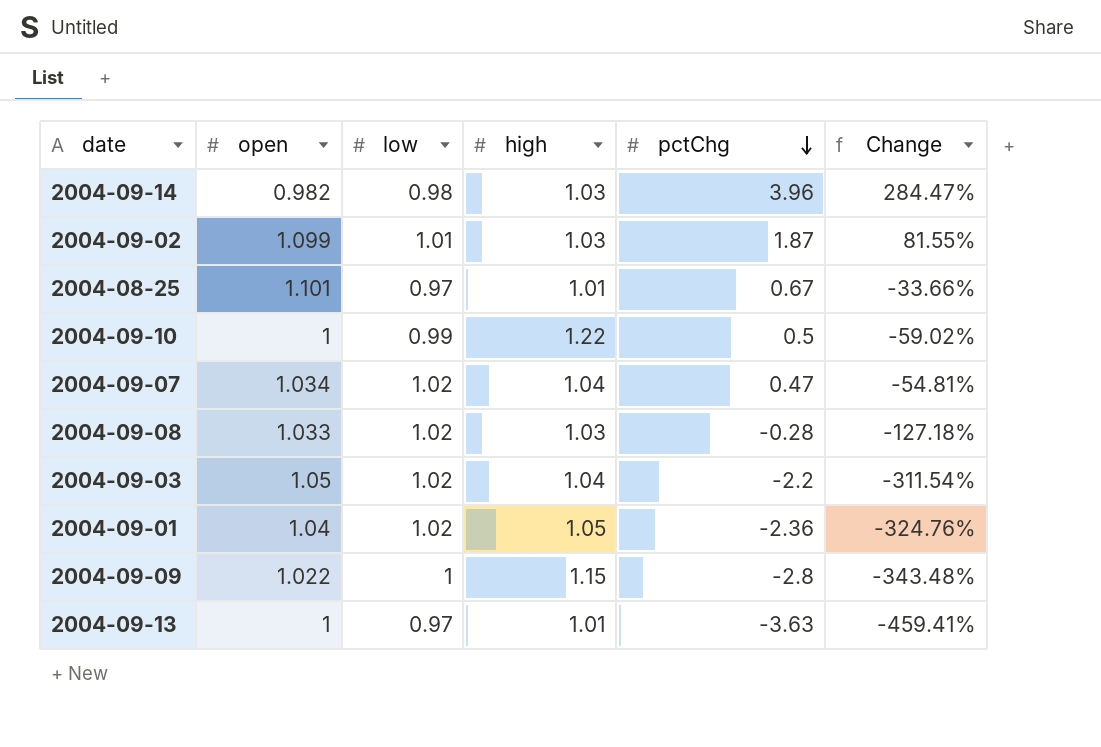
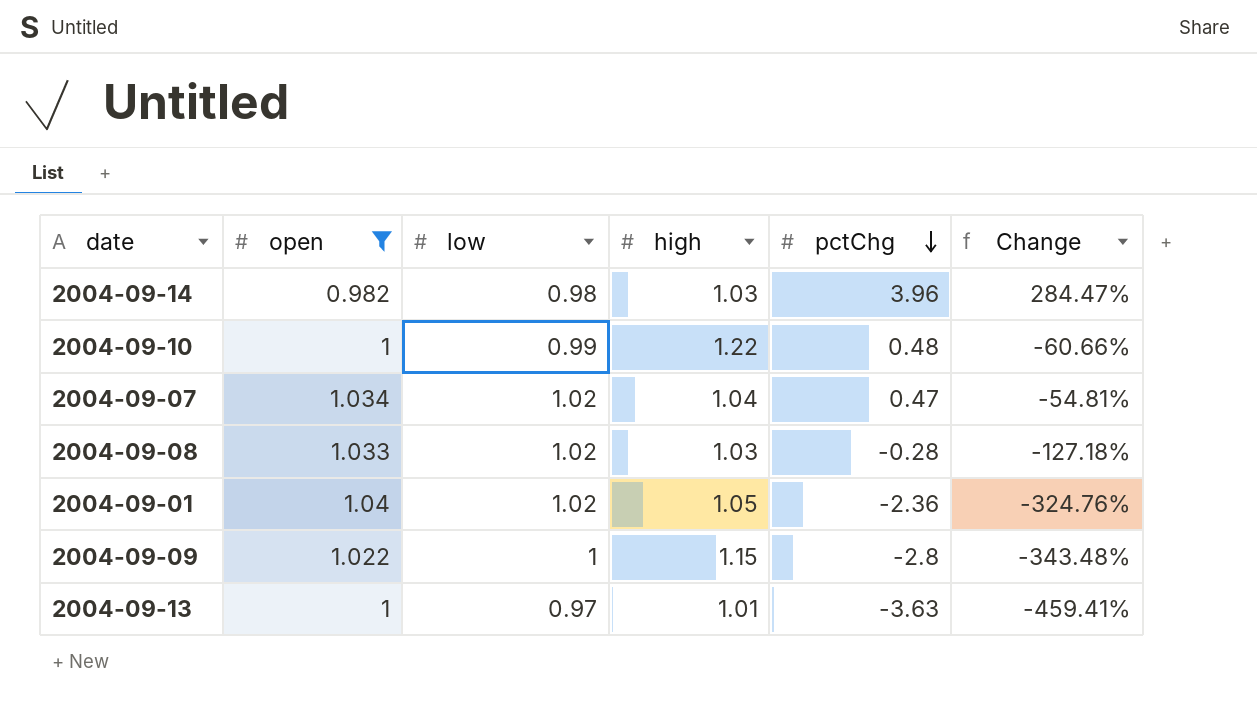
filter: none -> open <= 1.04
2004-09-10 | pctChg: 0.5 -> 0.48
2004-09-10 | Change: -59.02% -> -60.66%

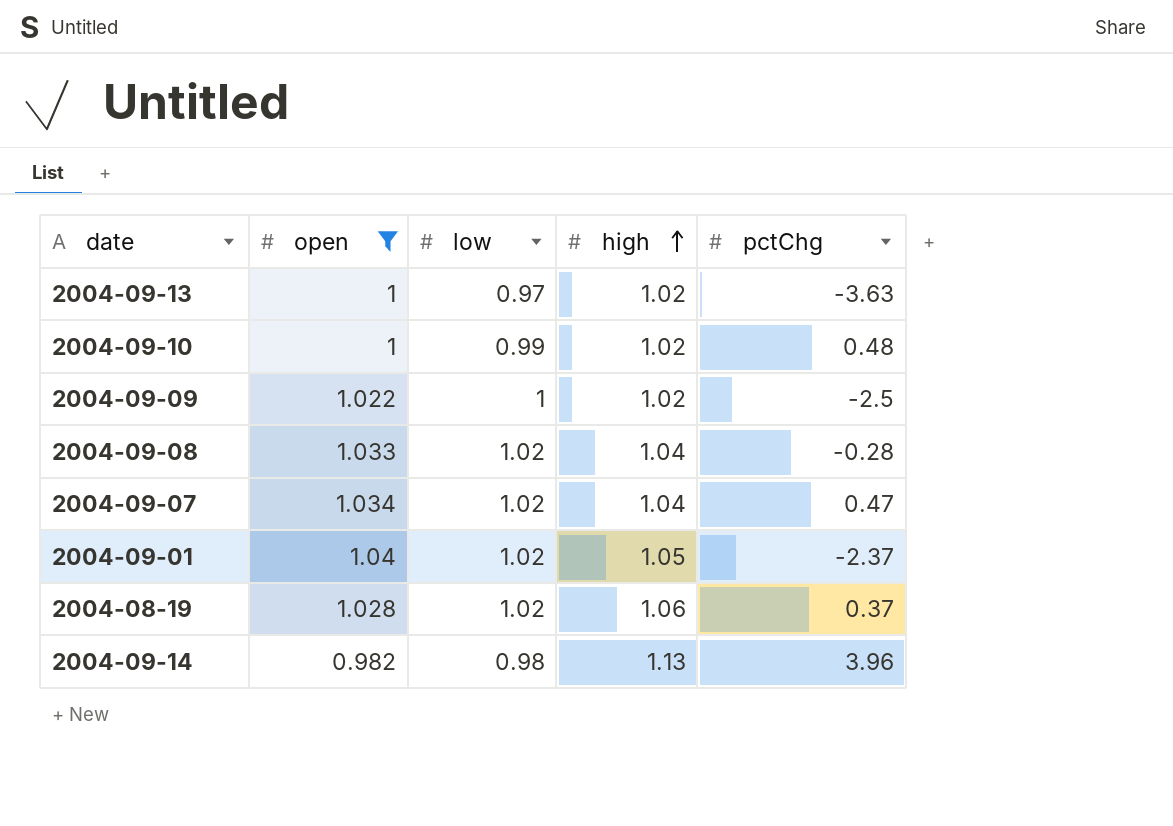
row order: pctChg descending -> high ascending
column Change | formula: ([pctChg] - [high]) / [high] -> none
2004-09-13 | high: 1.01 -> 1.02
2004-09-10 | high: 1.22 -> 1.02
2004-09-09 | high: 1.15 -> 1.02
2004-09-09 | pctChg: -2.8 -> -2.5
2004-09-08 | high: 1.03 -> 1.04
2004-09-01 | pctChg: -2.36 -> -2.37
row 2004-08-19: none -> 1.028 | 1.02 | 1.06 | 0.37
2004-09-14 | high: 1.03 -> 1.13

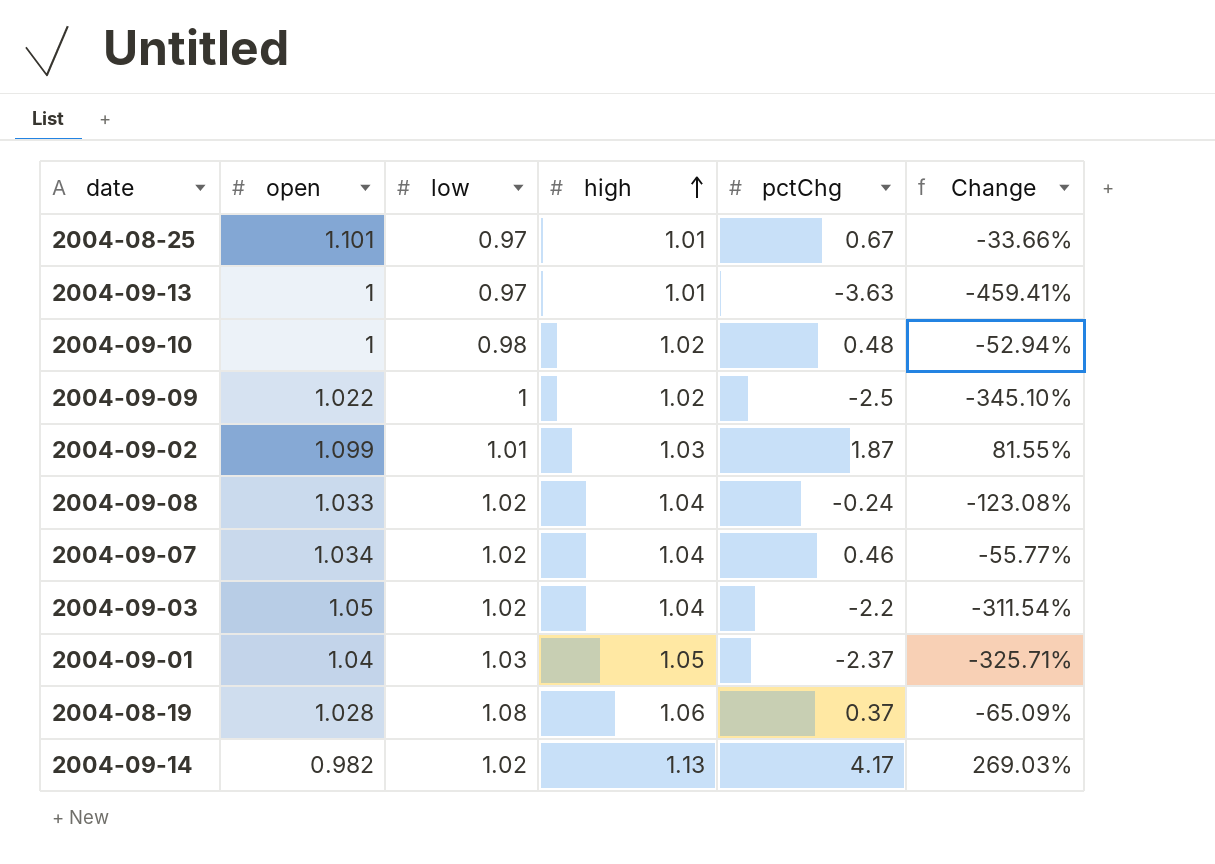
filter: open <= 1.04 -> none
column Change | formula: none -> ([pctChg] - [high]) / [high]
2004-09-13 | high: 1.02 -> 1.01
2004-09-10 | low: 0.99 -> 0.98
2004-09-08 | pctChg: -0.28 -> -0.24
2004-09-07 | pctChg: 0.47 -> 0.46
2004-09-01 | low: 1.02 -> 1.03
2004-08-19 | low: 1.02 -> 1.08
2004-09-14 | low: 0.98 -> 1.02
2004-09-14 | pctChg: 3.96 -> 4.17

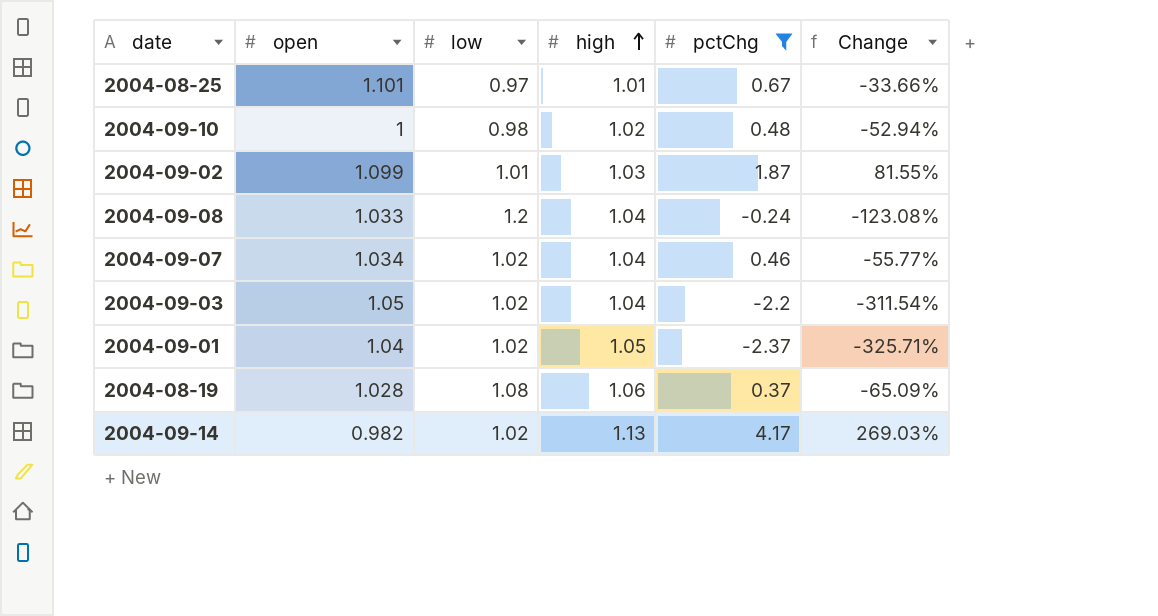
filter: none -> pctChg >= -2.37
2004-09-08 | low: 1.02 -> 1.2
2004-09-01 | low: 1.03 -> 1.02

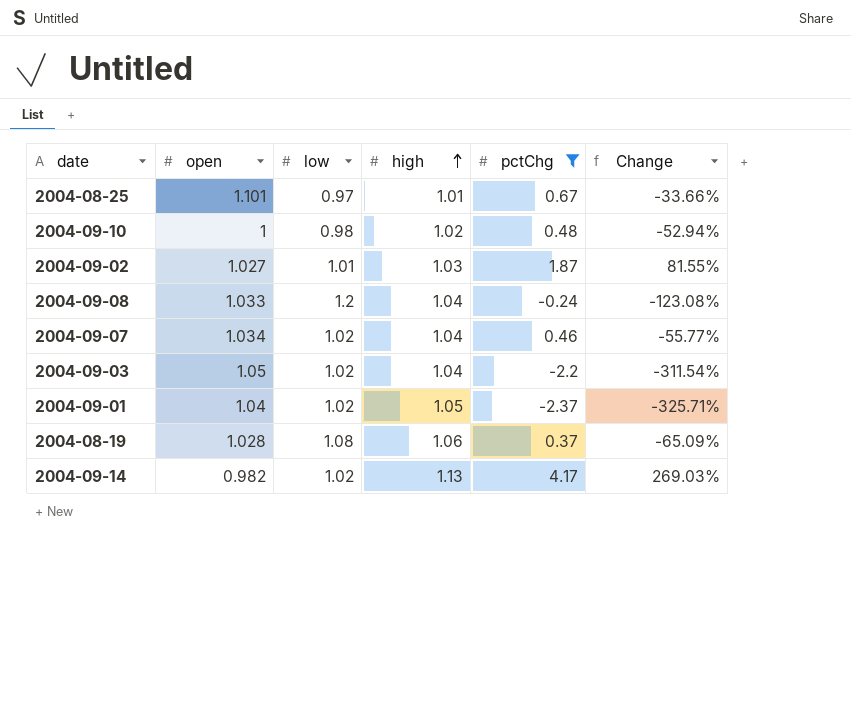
2004-09-02 | open: 1.099 -> 1.027

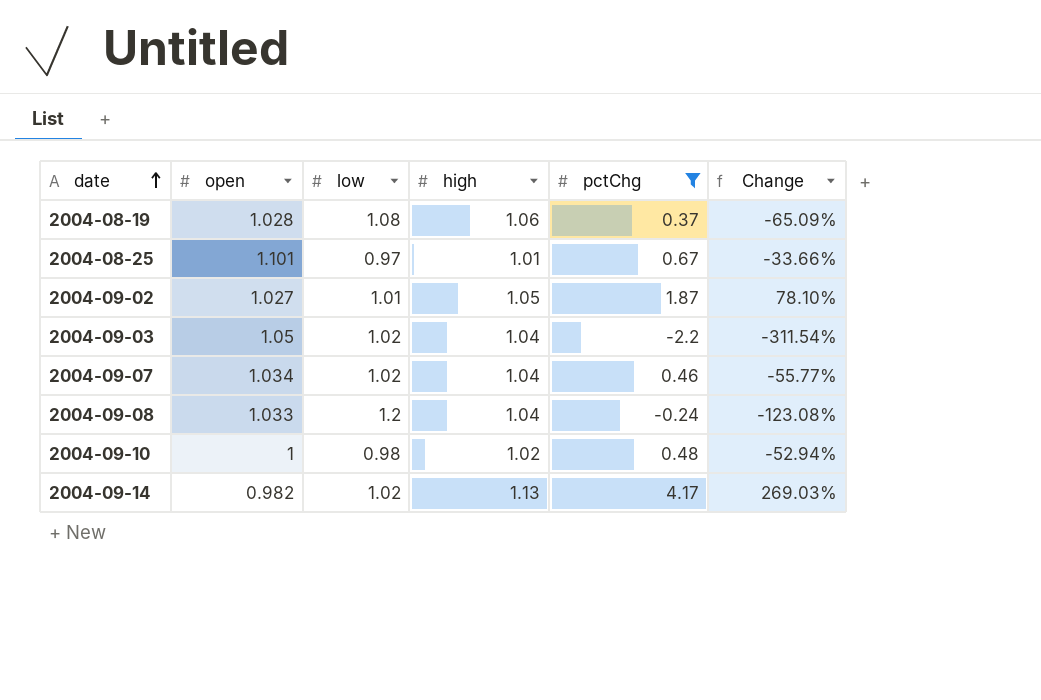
row order: high ascending -> date ascending
row 2004-09-01: 1.04 | 1.02 | 1.05 | -2.37 | -325.71% -> none
2004-09-02 | high: 1.03 -> 1.05
2004-09-02 | Change: 81.55% -> 78.10%

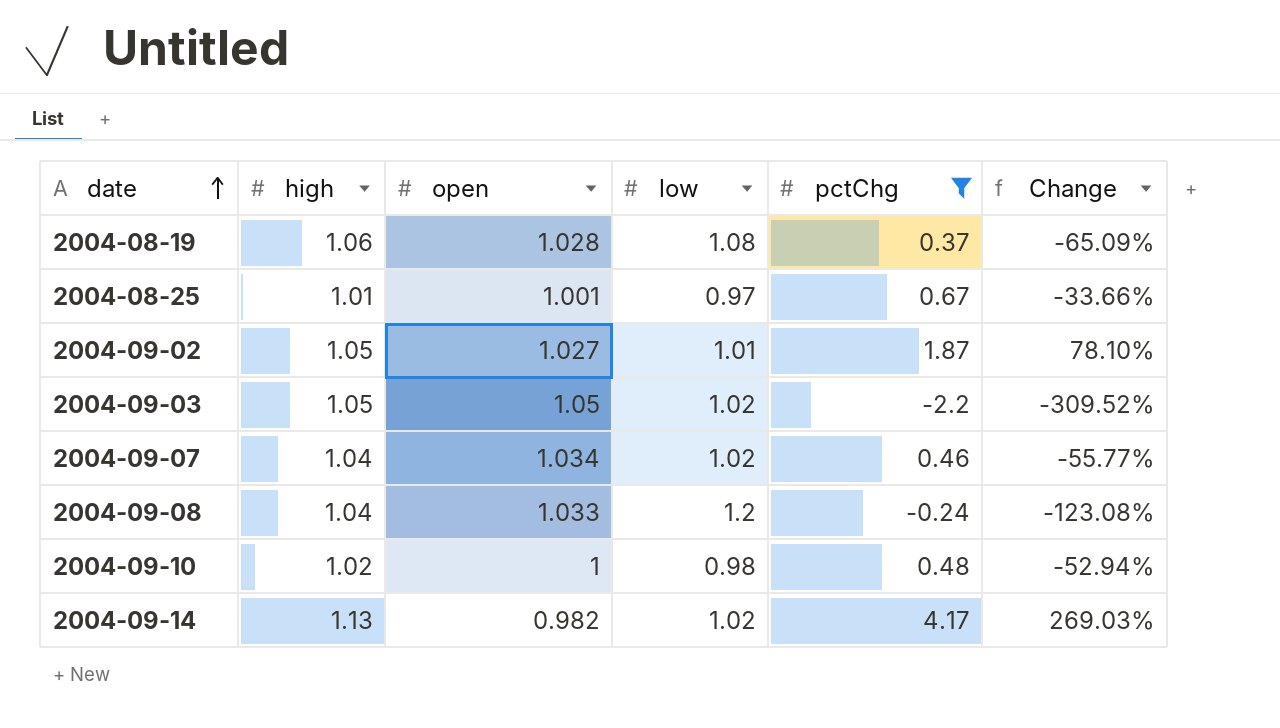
column high | position: 4 -> 2
2004-08-25 | open: 1.101 -> 1.001
2004-09-03 | high: 1.04 -> 1.05
2004-09-03 | Change: -311.54% -> -309.52%

